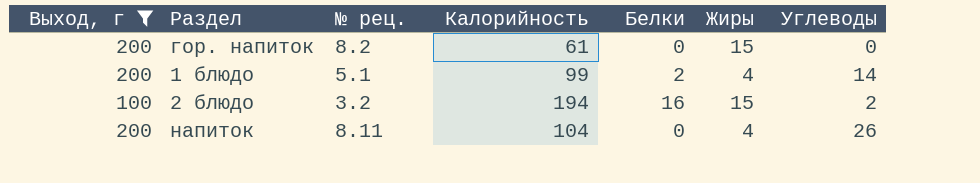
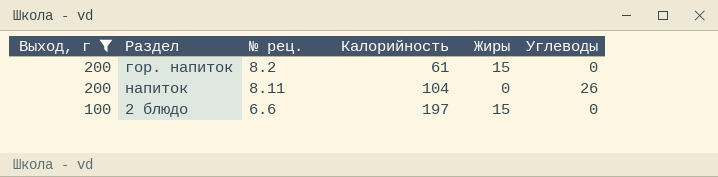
row order: none -> Выход, г descending
column Белки | position: 5 -> none
row 1 блюдо: 200 | 5.1 | 99 | 2 | 4 | 14 -> none
напиток | Жиры: 4 -> 0
2 блюдо | № рец.: 3.2 -> 6.6
2 блюдо | Калорийность: 194 -> 197
2 блюдо | Углеводы: 2 -> 0

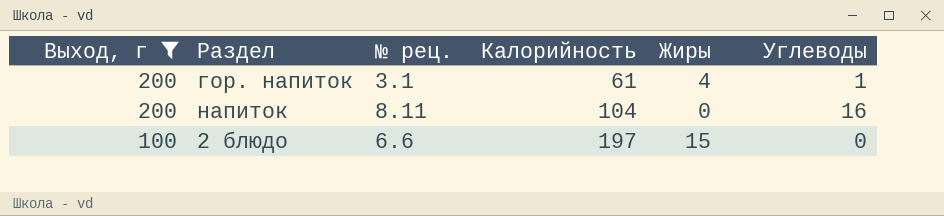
гор. напиток | № рец.: 8.2 -> 3.1
гор. напиток | Жиры: 15 -> 4
гор. напиток | Углеводы: 0 -> 1
напиток | Углеводы: 26 -> 16

